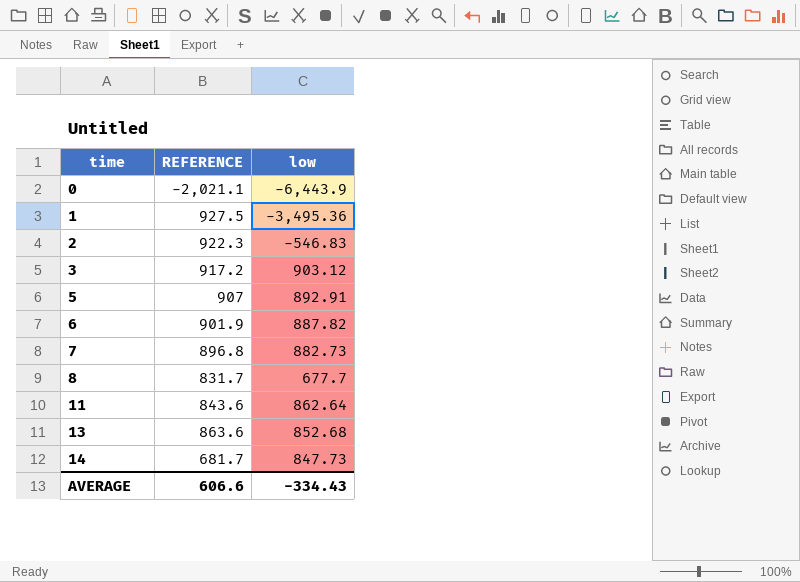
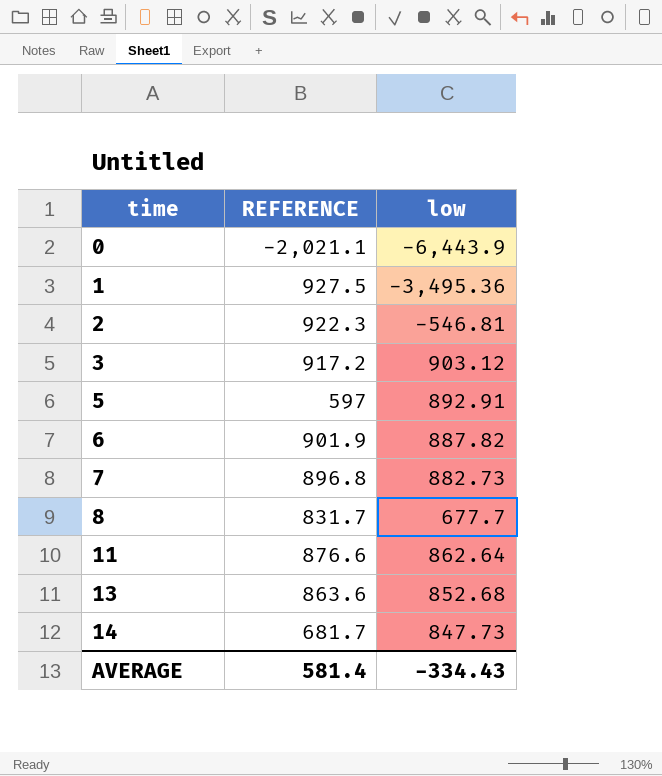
2 | low: -546.83 -> -546.81
5 | REFERENCE: 907 -> 597
11 | REFERENCE: 843.6 -> 876.6
AVERAGE | REFERENCE: 606.6 -> 581.4

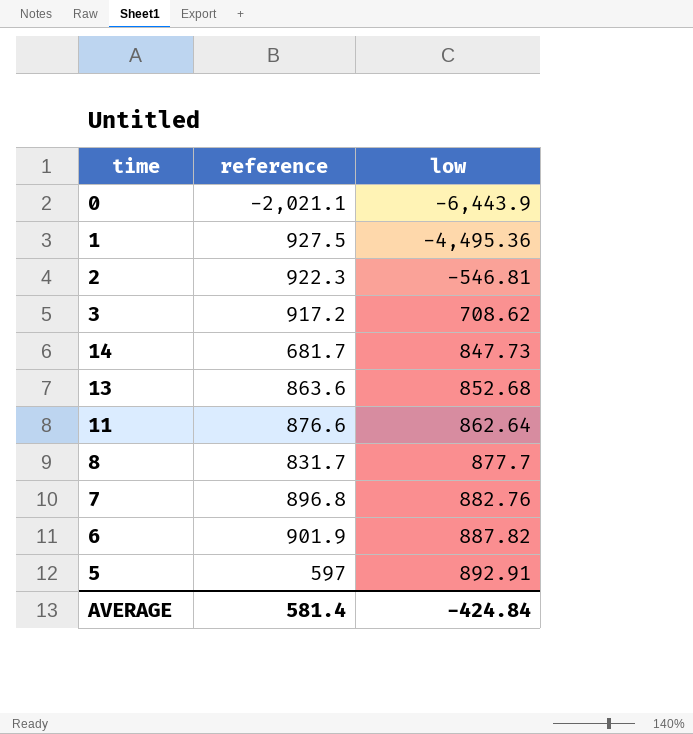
row order: time ascending -> low ascending
column name: REFERENCE -> reference
1 | low: -3,495.36 -> -4,495.36
3 | low: 903.12 -> 708.62
8 | low: 677.7 -> 877.7
7 | low: 882.73 -> 882.76
AVERAGE | low: -334.43 -> -424.84

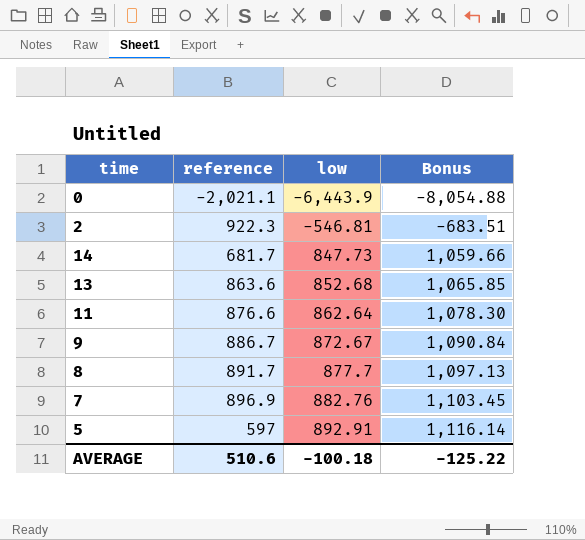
column Bonus | formula: none -> [low] * 1.25
row 1: 927.5 | -4,495.36 -> none
row 3: 917.2 | 708.62 -> none
row 6: 901.9 | 887.82 -> none
row 9: none -> 886.7 | 872.67 | 1,090.84
8 | reference: 831.7 -> 891.7
7 | reference: 896.8 -> 896.9
AVERAGE | reference: 581.4 -> 510.6
AVERAGE | low: -424.84 -> -100.18

